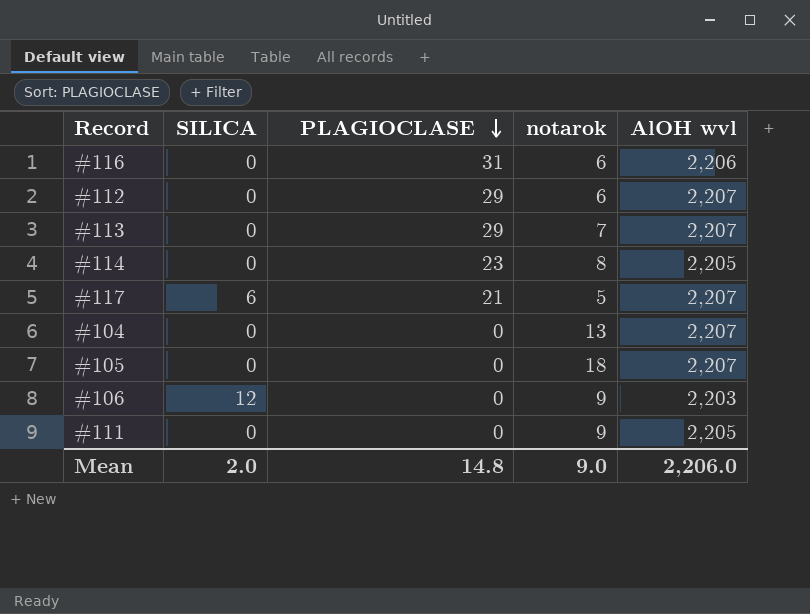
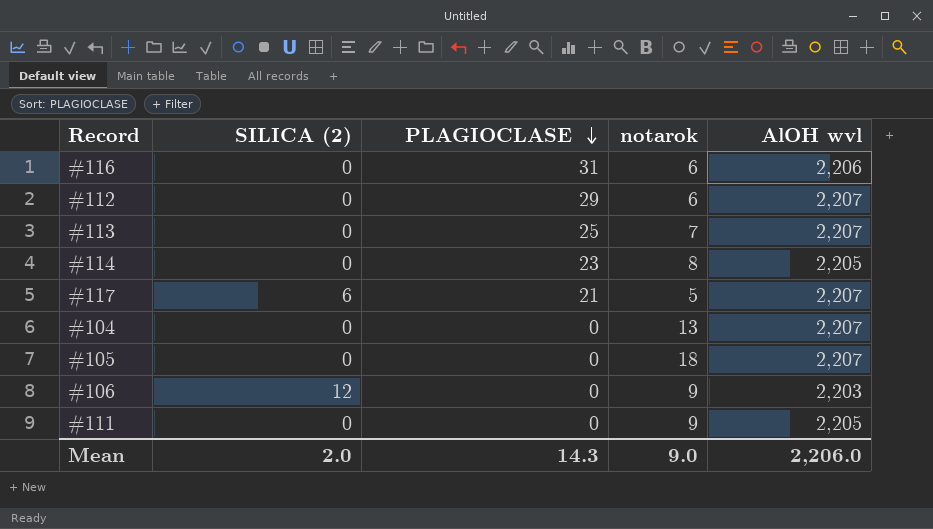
column name: SILICA -> SILICA (2)
#113 | PLAGIOCLASE: 29 -> 25
Mean | PLAGIOCLASE: 14.8 -> 14.3

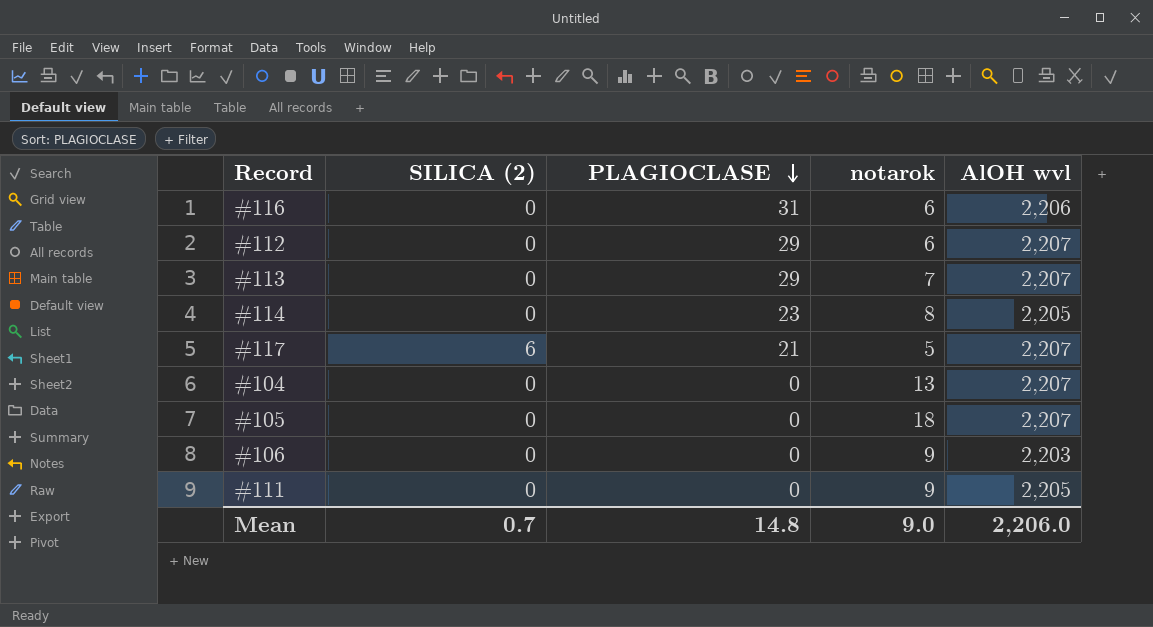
#113 | PLAGIOCLASE: 25 -> 29
#106 | SILICA (2): 12 -> 0
Mean | SILICA (2): 2.0 -> 0.7
Mean | PLAGIOCLASE: 14.3 -> 14.8

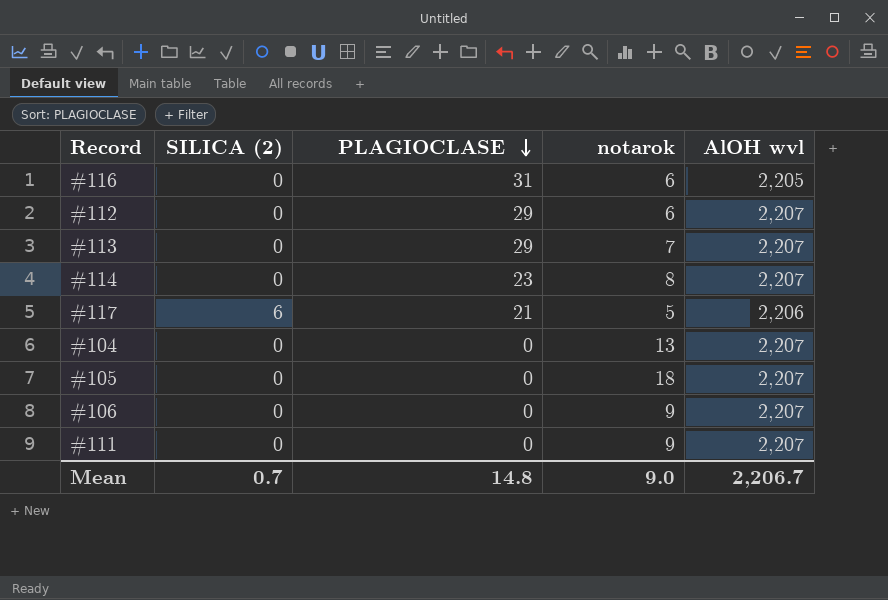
#116 | AlOH wvl: 2,206 -> 2,205
#114 | AlOH wvl: 2,205 -> 2,207
#117 | AlOH wvl: 2,207 -> 2,206
#106 | AlOH wvl: 2,203 -> 2,207
#111 | AlOH wvl: 2,205 -> 2,207
Mean | AlOH wvl: 2,206.0 -> 2,206.7

